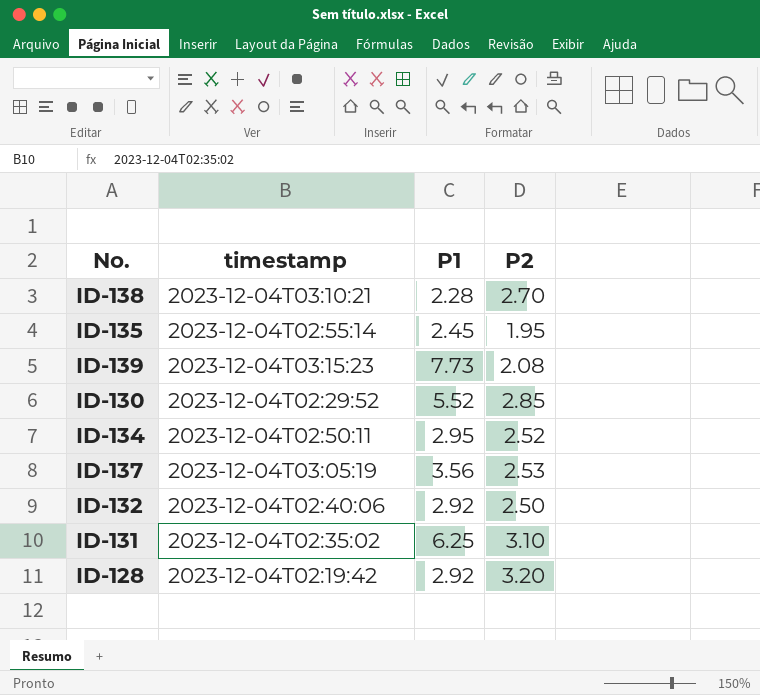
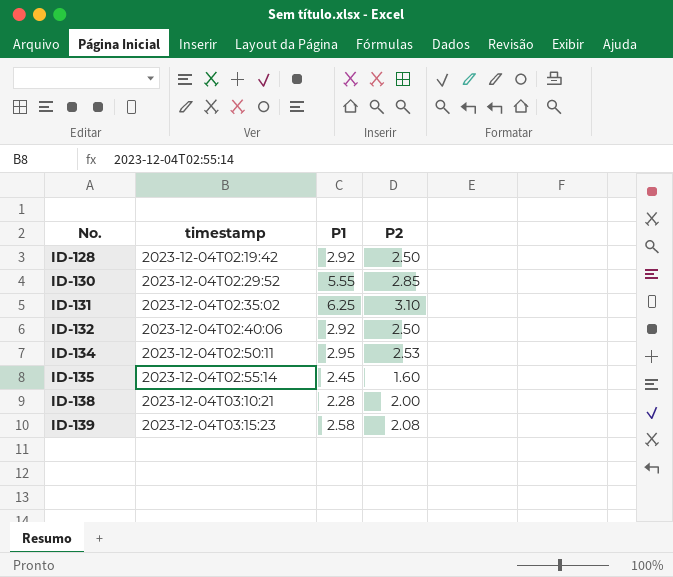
row order: none -> No. ascending
row ID-137: 2023-12-04T03:05:19 | 3.56 | 2.53 -> none
ID-128 | P2: 3.20 -> 2.50
ID-130 | P1: 5.52 -> 5.55
ID-134 | P2: 2.52 -> 2.53
ID-135 | P2: 1.95 -> 1.60
ID-138 | P2: 2.70 -> 2.00
ID-139 | P1: 7.73 -> 2.58

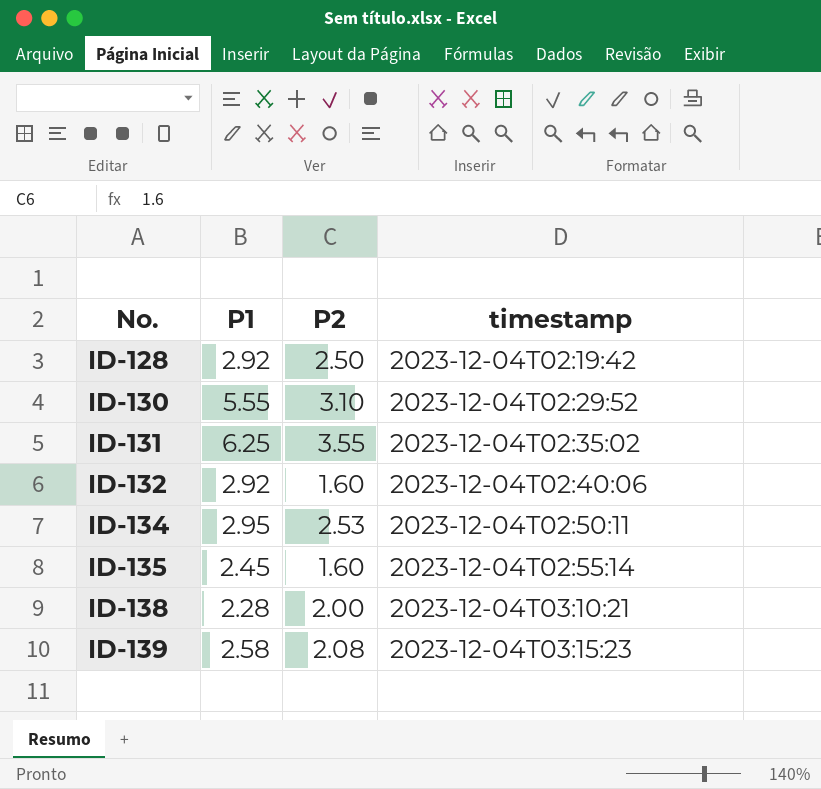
column timestamp | position: 2 -> 4
ID-130 | P2: 2.85 -> 3.10
ID-131 | P2: 3.10 -> 3.55
ID-132 | P2: 2.50 -> 1.60

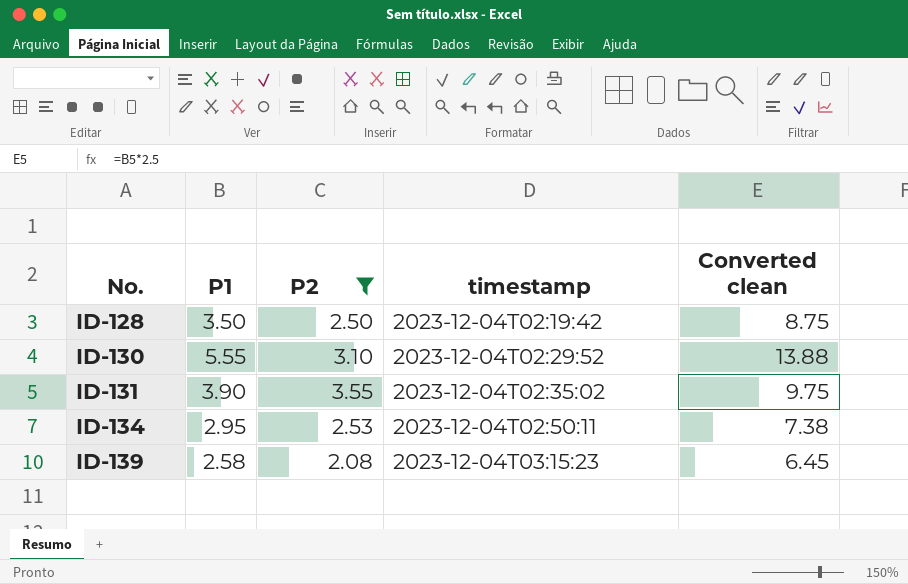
filter: none -> P2 >= 2.08
column Converted clean | formula: none -> [P1] * 2.5
ID-128 | P1: 2.92 -> 3.50
ID-131 | P1: 6.25 -> 3.90

